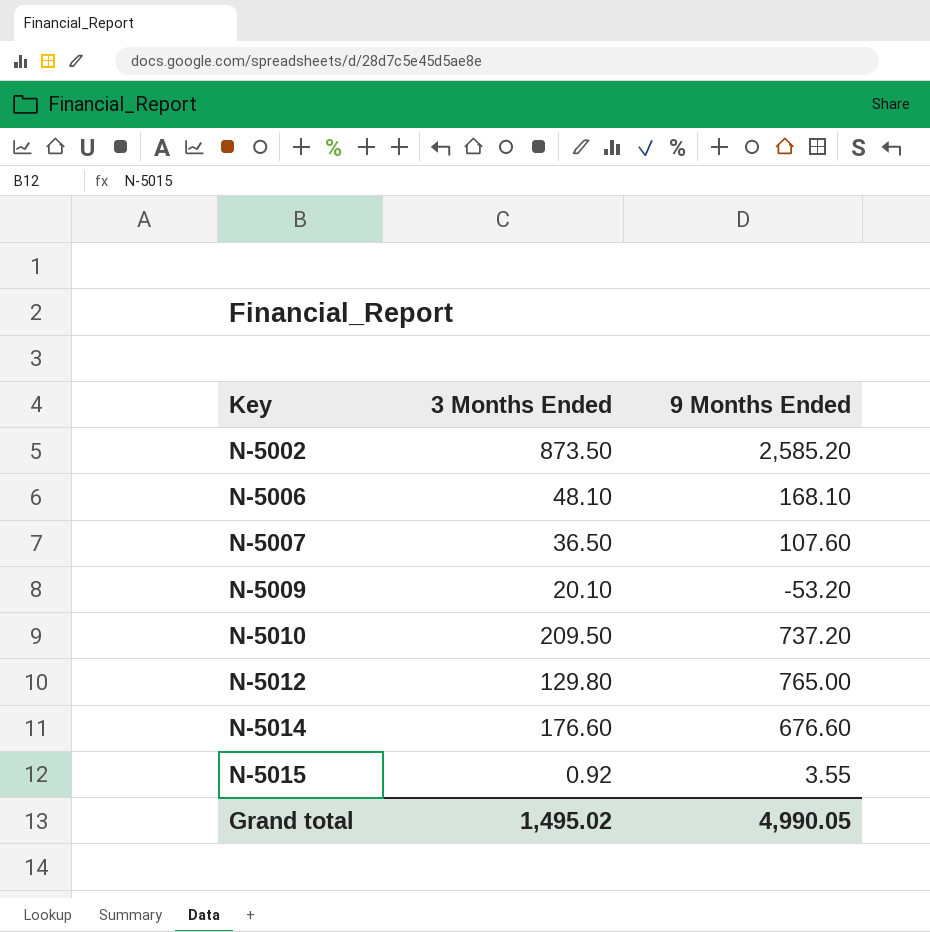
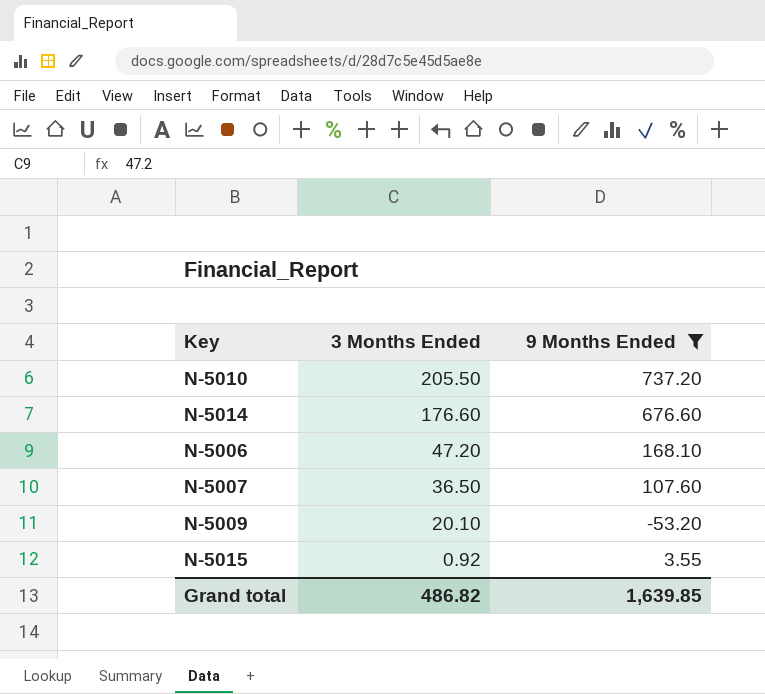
filter: none -> 9 Months Ended <= 737.20
row order: Key ascending -> 3 Months Ended descending
N-5010 | 3 Months Ended: 209.50 -> 205.50
N-5006 | 3 Months Ended: 48.10 -> 47.20
Grand total | 3 Months Ended: 1,495.02 -> 486.82
Grand total | 9 Months Ended: 4,990.05 -> 1,639.85

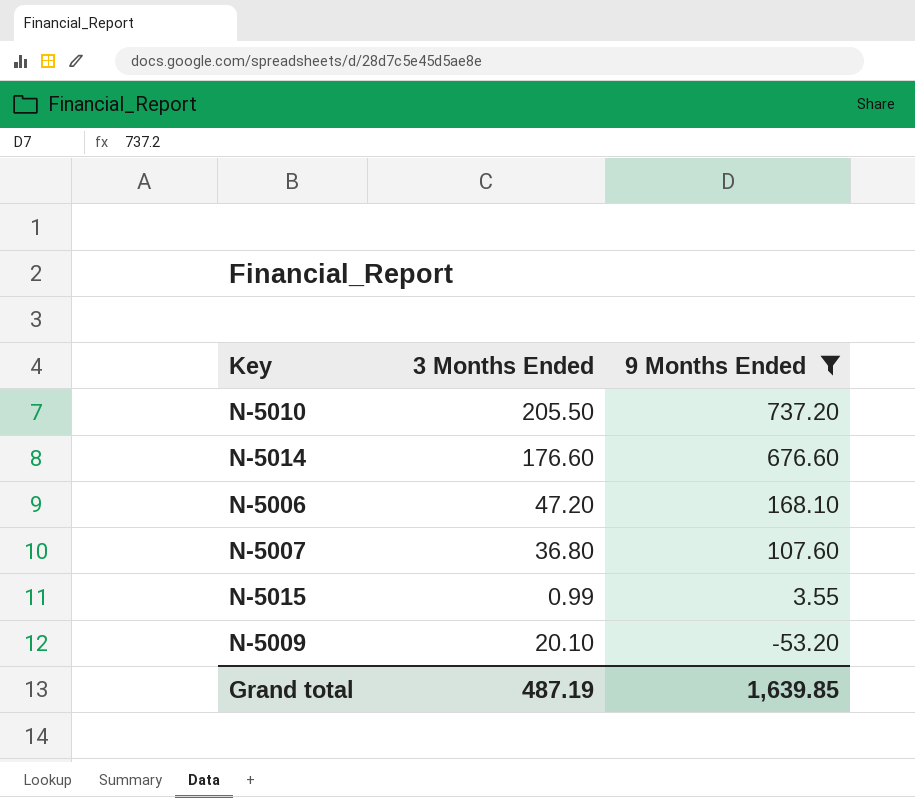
row order: 3 Months Ended descending -> 9 Months Ended descending
N-5007 | 3 Months Ended: 36.50 -> 36.80
N-5015 | 3 Months Ended: 0.92 -> 0.99
Grand total | 3 Months Ended: 486.82 -> 487.19

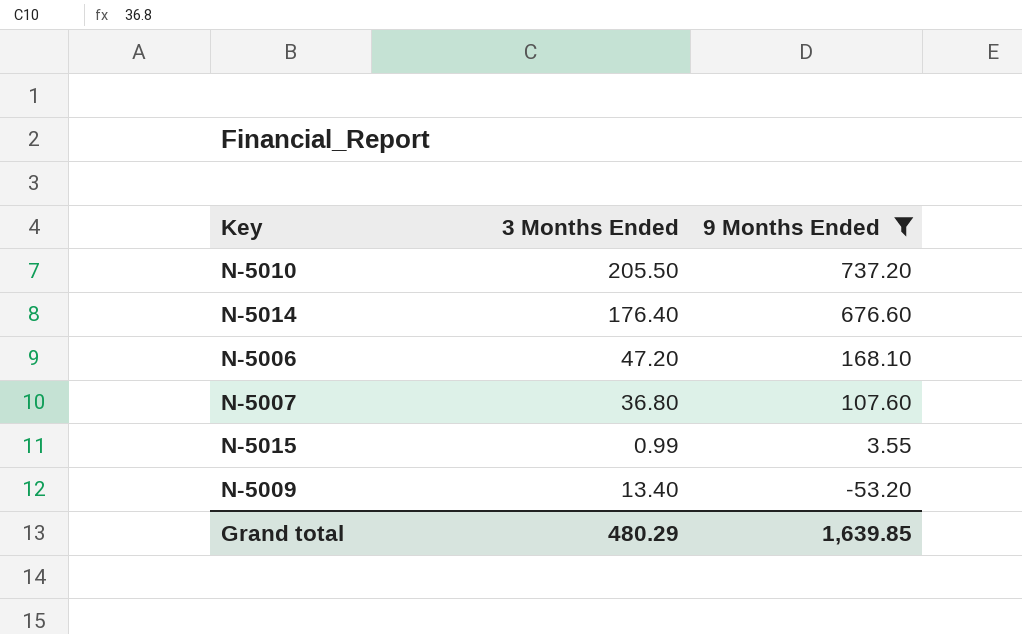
N-5014 | 3 Months Ended: 176.60 -> 176.40
N-5009 | 3 Months Ended: 20.10 -> 13.40
Grand total | 3 Months Ended: 487.19 -> 480.29

